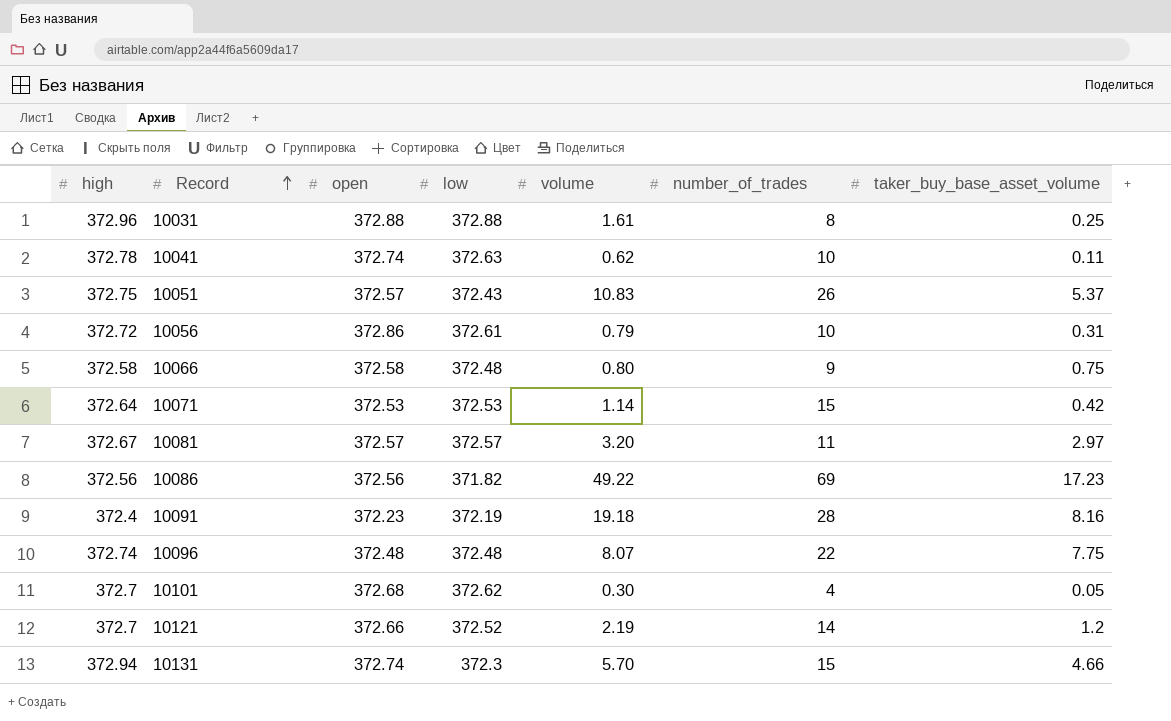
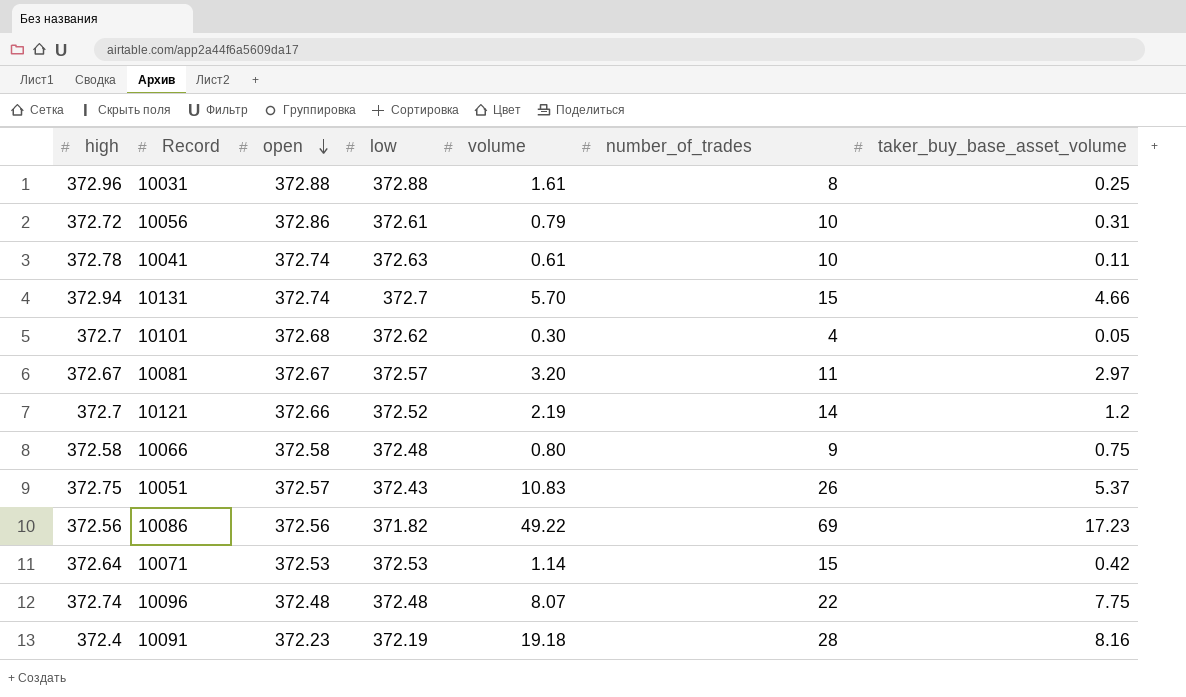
row order: Record ascending -> open descending
10041 | volume: 0.62 -> 0.61
10131 | low: 372.3 -> 372.7
10081 | open: 372.57 -> 372.67

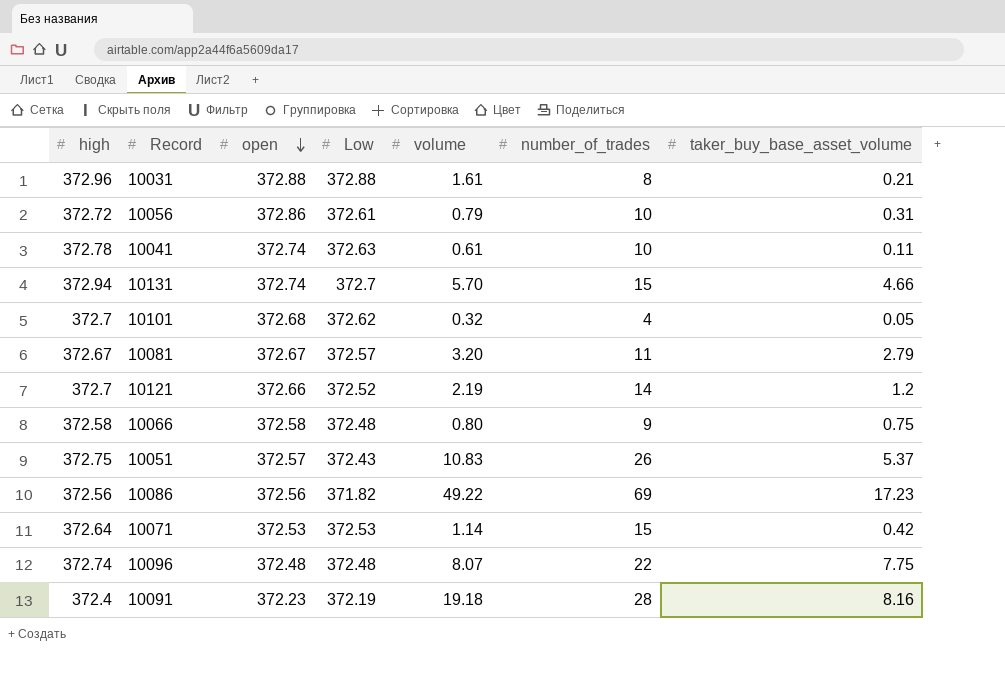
column name: low -> Low
10031 | taker_buy_base_asset_volume: 0.25 -> 0.21
10101 | volume: 0.30 -> 0.32
10081 | taker_buy_base_asset_volume: 2.97 -> 2.79

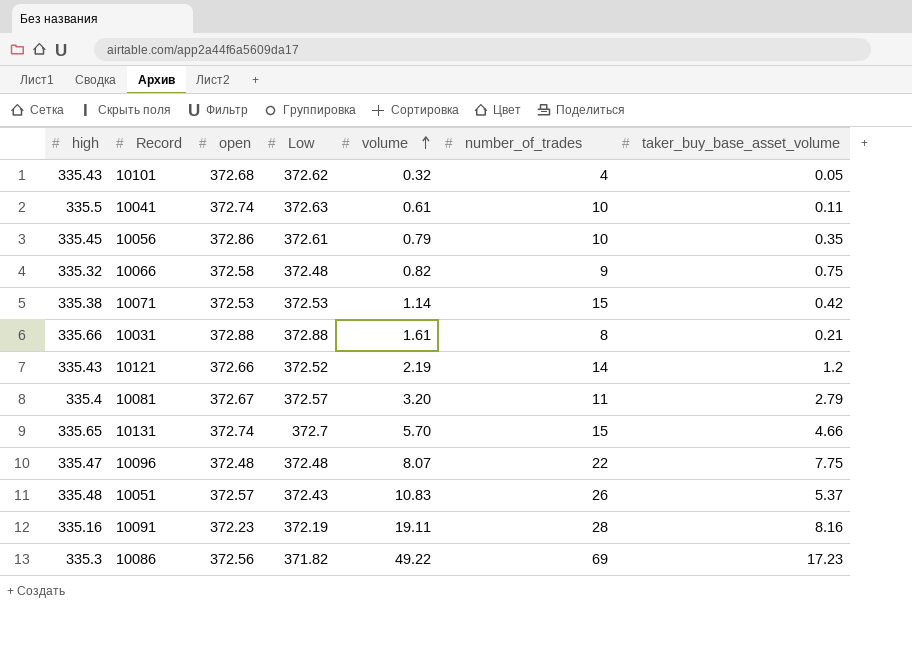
row order: open descending -> volume ascending
10101 | high: 372.7 -> 335.43
10041 | high: 372.78 -> 335.5
10056 | high: 372.72 -> 335.45
10056 | taker_buy_base_asset_volume: 0.31 -> 0.35
10066 | high: 372.58 -> 335.32
10066 | volume: 0.80 -> 0.82
10071 | high: 372.64 -> 335.38
10031 | high: 372.96 -> 335.66
10121 | high: 372.7 -> 335.43
10081 | high: 372.67 -> 335.4
10131 | high: 372.94 -> 335.65
10096 | high: 372.74 -> 335.47
10051 | high: 372.75 -> 335.48
10091 | high: 372.4 -> 335.16
10091 | volume: 19.18 -> 19.11
10086 | high: 372.56 -> 335.3

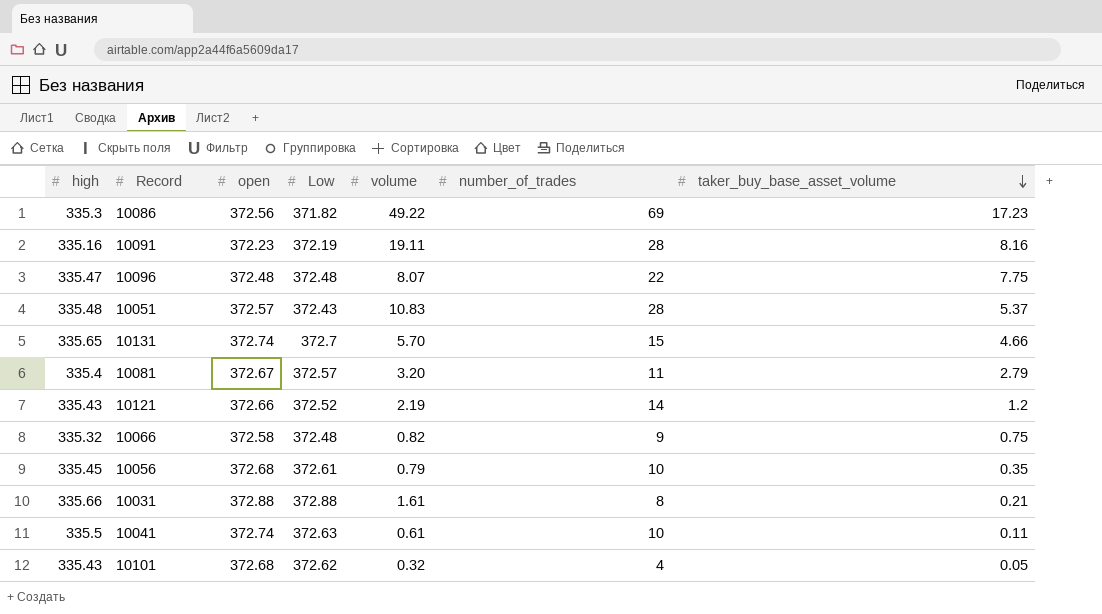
row order: volume ascending -> taker_buy_base_asset_volume descending
row 10071: 335.38 | 372.53 | 372.53 | 1.14 | 15 | 0.42 -> none
10051 | number_of_trades: 26 -> 28
10056 | open: 372.86 -> 372.68

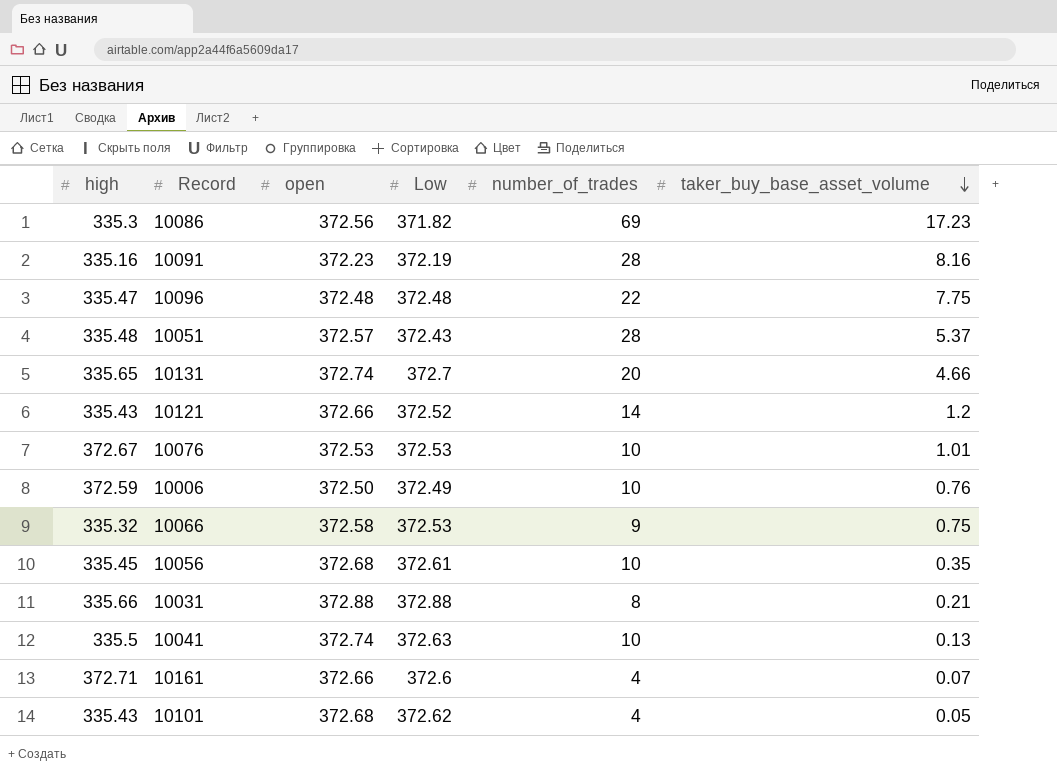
column volume | position: 5 -> none
row 10081: 335.4 | 372.67 | 372.57 | 3.20 | 11 | 2.79 -> none
10131 | number_of_trades: 15 -> 20
row 10076: none -> 372.67 | 372.53 | 372.53 | 10 | 1.01
row 10006: none -> 372.59 | 372.50 | 372.49 | 10 | 0.76
10066 | Low: 372.48 -> 372.53
10041 | taker_buy_base_asset_volume: 0.11 -> 0.13
row 10161: none -> 372.71 | 372.66 | 372.6 | 4 | 0.07

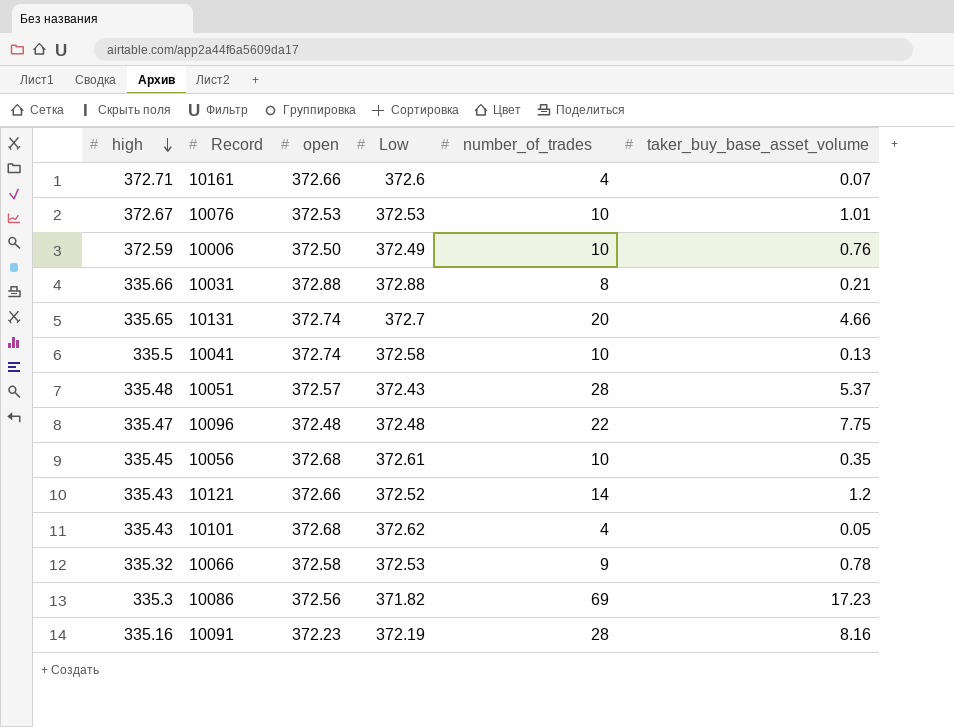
row order: taker_buy_base_asset_volume descending -> high descending
10041 | Low: 372.63 -> 372.58
10066 | taker_buy_base_asset_volume: 0.75 -> 0.78

